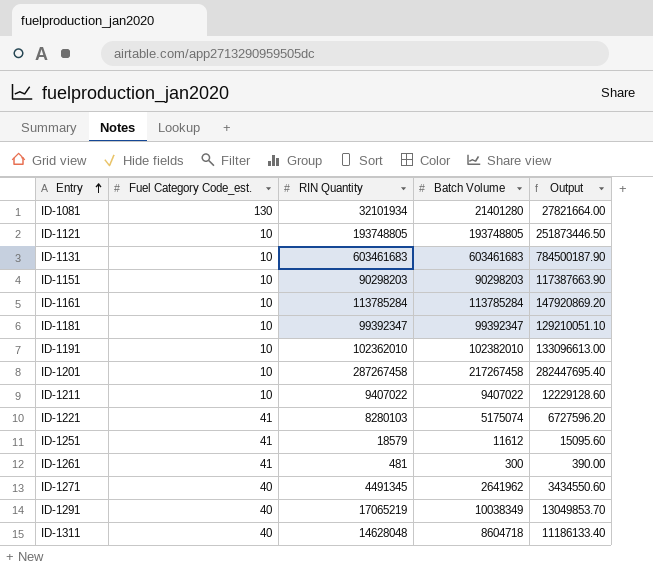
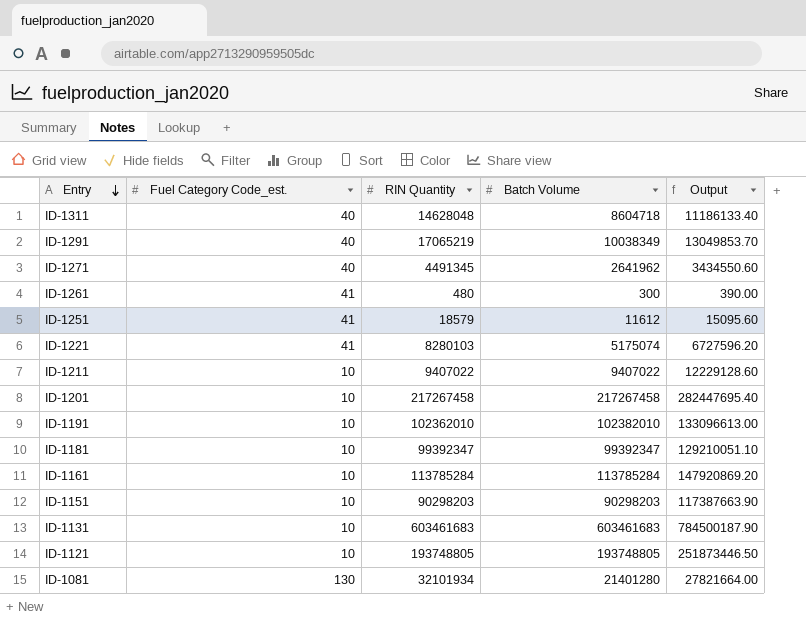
row order: Entry ascending -> Entry descending
ID-1261 | RIN Quantity: 481 -> 480
ID-1201 | RIN Quantity: 287267458 -> 217267458

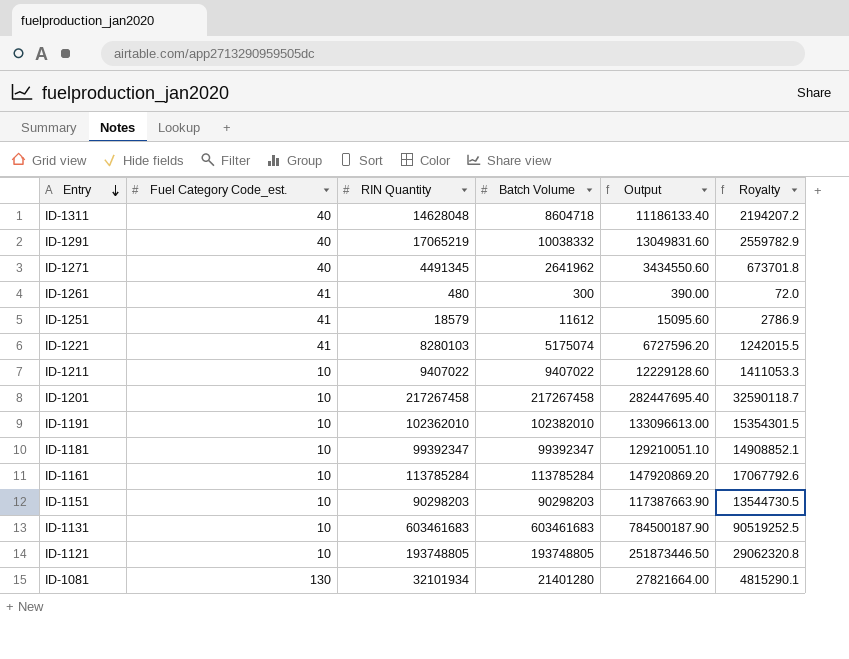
column Royalty | formula: none -> [RIN Quantity] * 0.15
ID-1291 | Batch Volume: 10038349 -> 10038332
ID-1291 | Output: 13049853.70 -> 13049831.60

